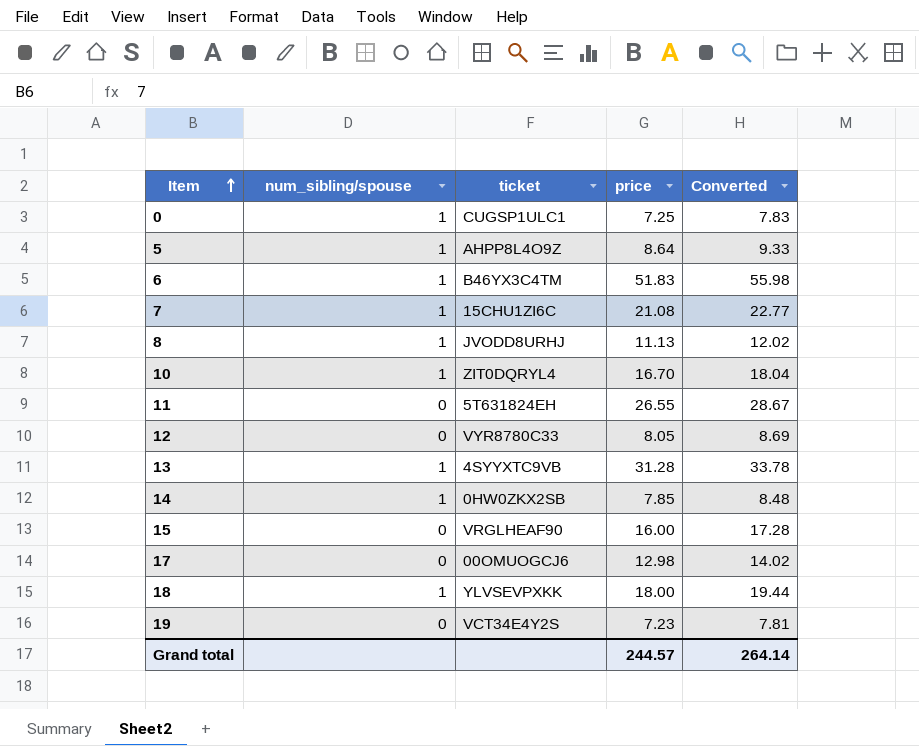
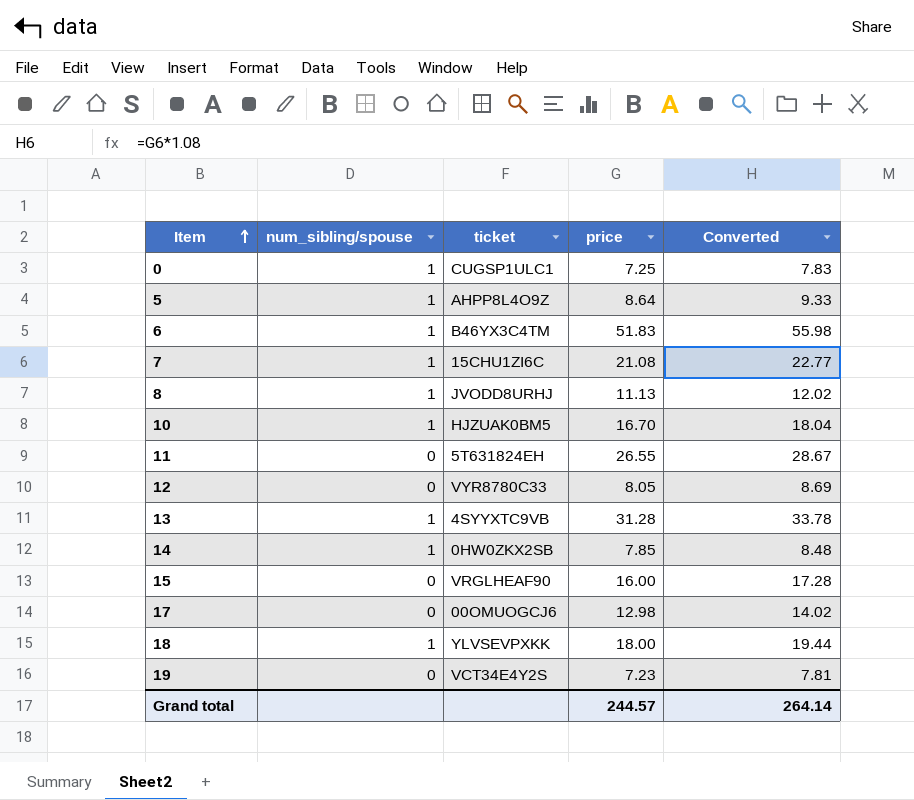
10 | ticket: ZIT0DQRYL4 -> HJZUAK0BM5

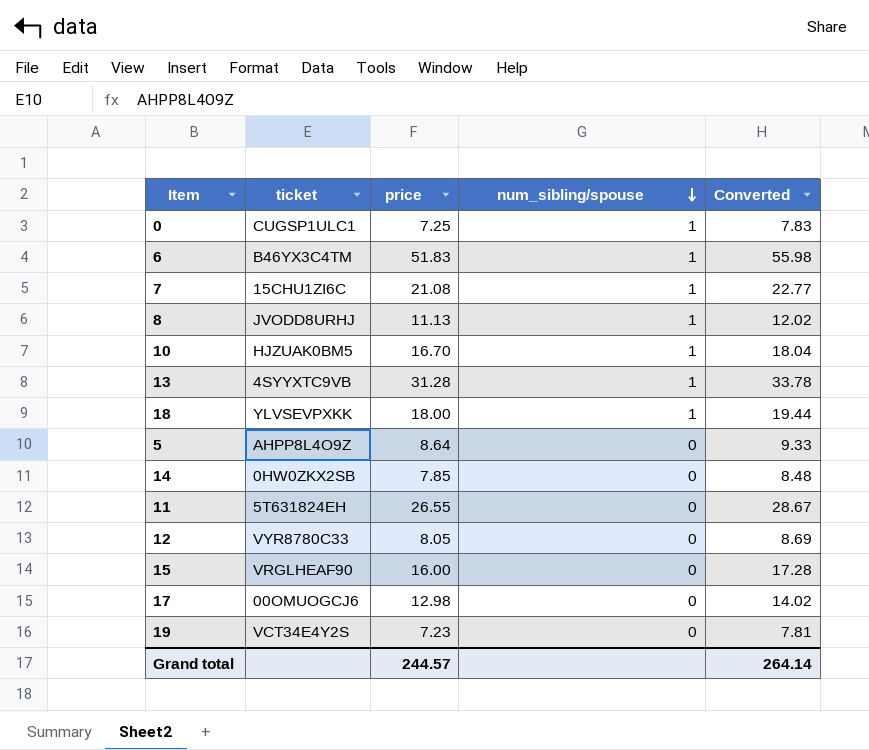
row order: Item ascending -> num_sibling/spouse descending
column num_sibling/spouse | position: 2 -> 4
5 | num_sibling/spouse: 1 -> 0
14 | num_sibling/spouse: 1 -> 0

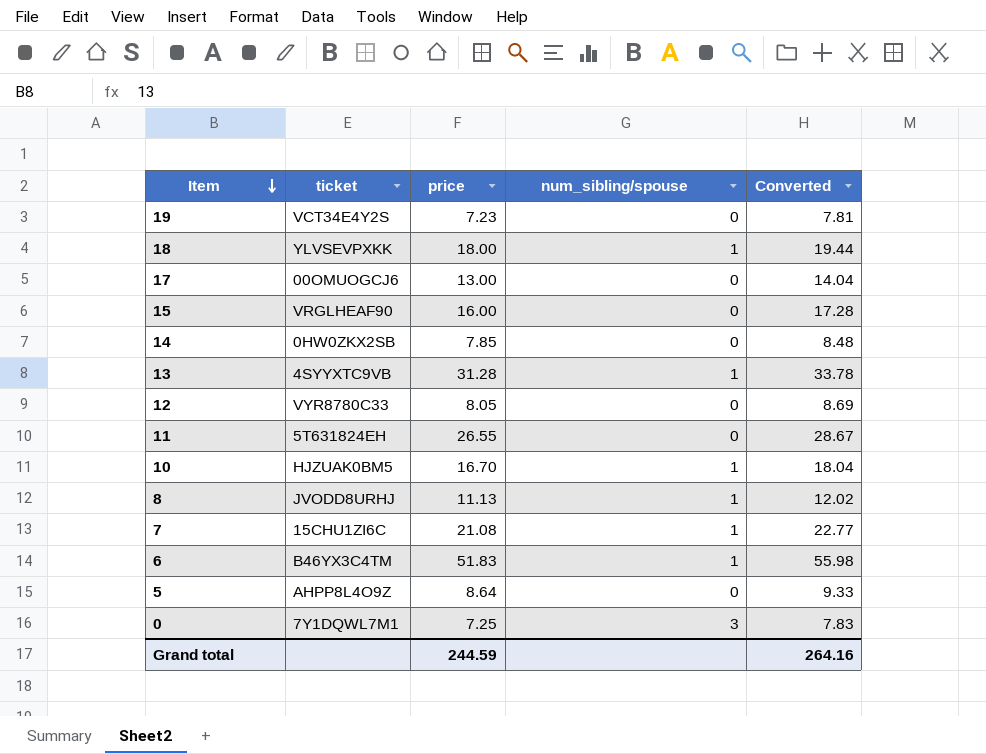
row order: num_sibling/spouse descending -> Item descending
17 | price: 12.98 -> 13.00
17 | Converted: 14.02 -> 14.04
0 | ticket: CUGSP1ULC1 -> 7Y1DQWL7M1
0 | num_sibling/spouse: 1 -> 3
Grand total | price: 244.57 -> 244.59
Grand total | Converted: 264.14 -> 264.16

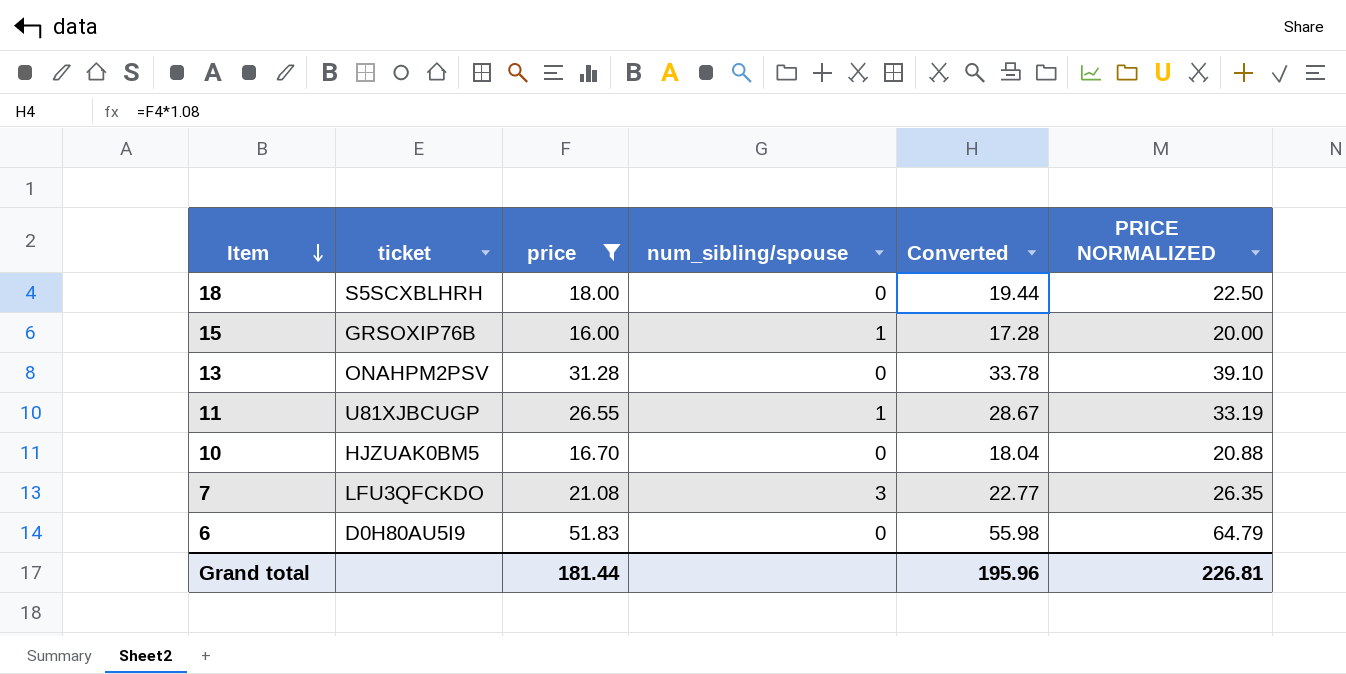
filter: none -> price >= 16.00
column PRICE NORMALIZED | formula: none -> [price] * 1.25
18 | ticket: YLVSEVPXKK -> S5SCXBLHRH
18 | num_sibling/spouse: 1 -> 0
15 | ticket: VRGLHEAF90 -> GRSOXIP76B
15 | num_sibling/spouse: 0 -> 1
13 | ticket: 4SYYXTC9VB -> ONAHPM2PSV
13 | num_sibling/spouse: 1 -> 0
11 | ticket: 5T631824EH -> U81XJBCUGP
11 | num_sibling/spouse: 0 -> 1
10 | num_sibling/spouse: 1 -> 0
7 | ticket: 15CHU1ZI6C -> LFU3QFCKDO
7 | num_sibling/spouse: 1 -> 3
6 | ticket: B46YX3C4TM -> D0H80AU5I9
6 | num_sibling/spouse: 1 -> 0
Grand total | price: 244.59 -> 181.44
Grand total | Converted: 264.16 -> 195.96

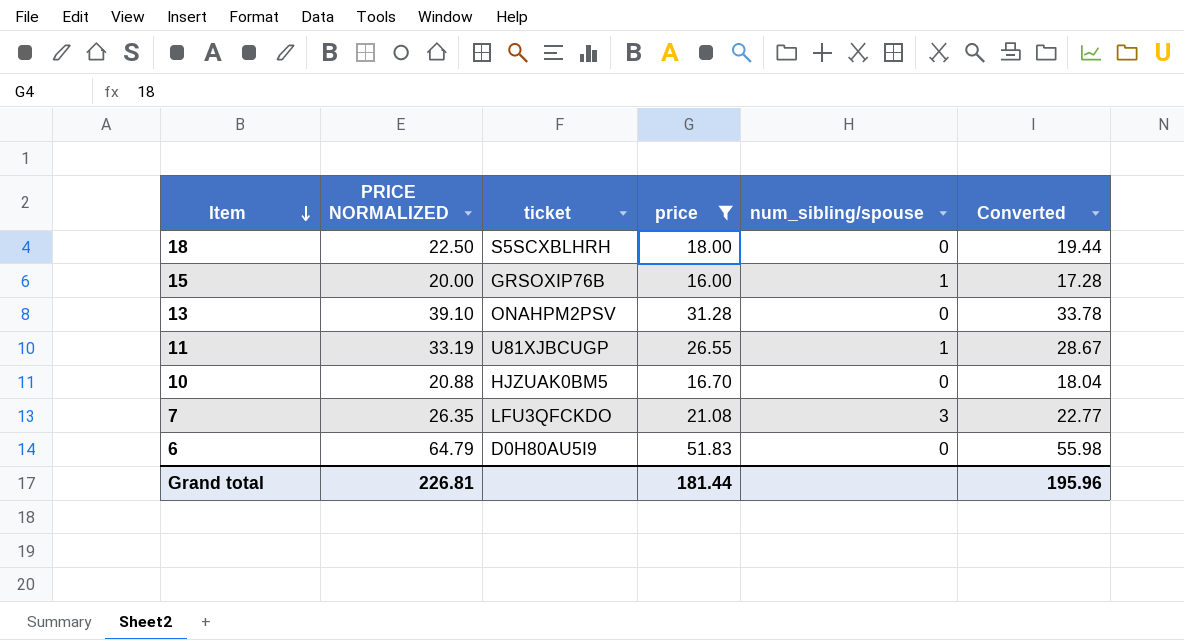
column PRICE NORMALIZED | position: 6 -> 2

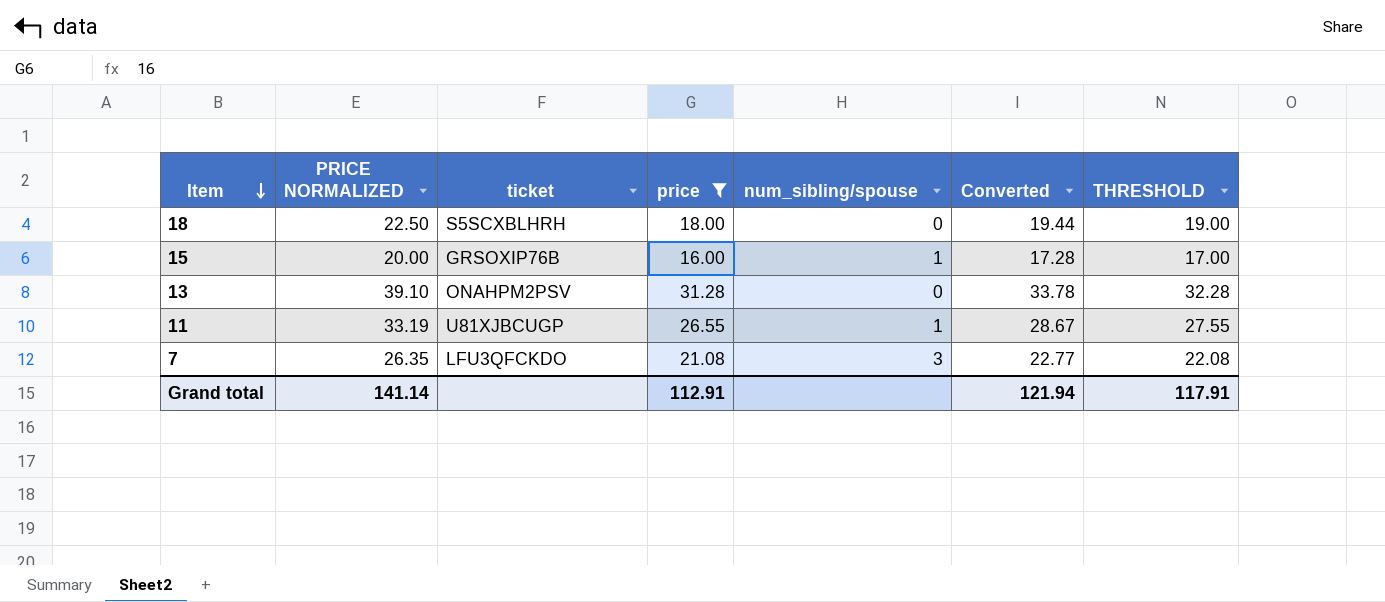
column THRESHOLD | formula: none -> [price] + 1
row 10: 20.88 | HJZUAK0BM5 | 16.70 | 0 | 18.04 -> none
row 6: 64.79 | D0H80AU5I9 | 51.83 | 0 | 55.98 -> none
Grand total | PRICE NORMALIZED: 226.81 -> 141.14
Grand total | price: 181.44 -> 112.91
Grand total | Converted: 195.96 -> 121.94

